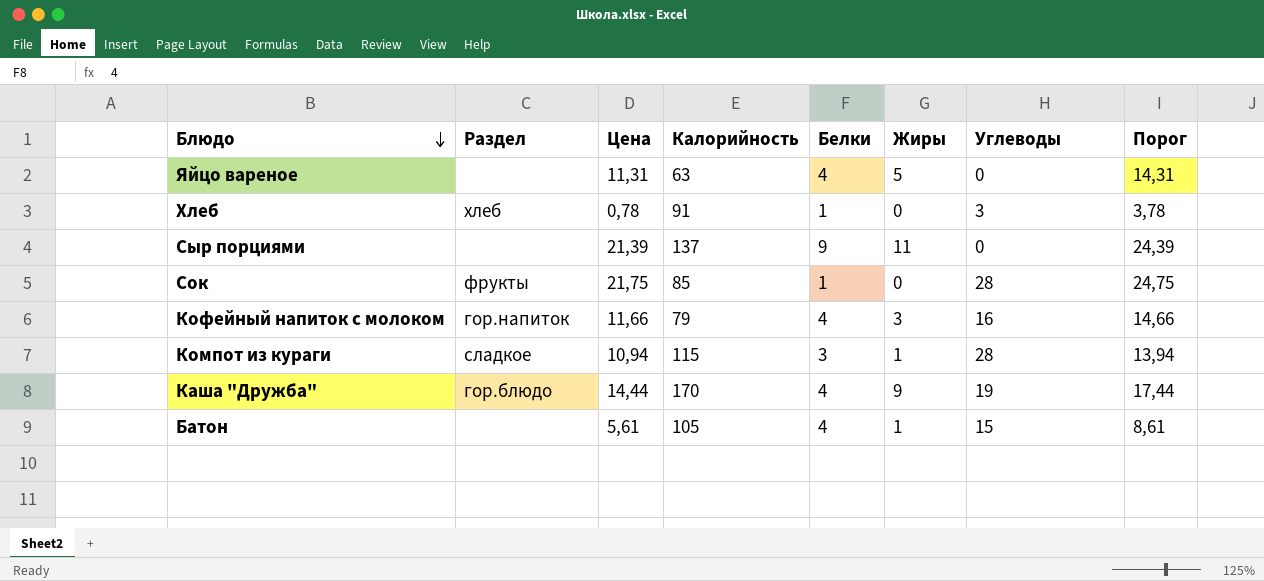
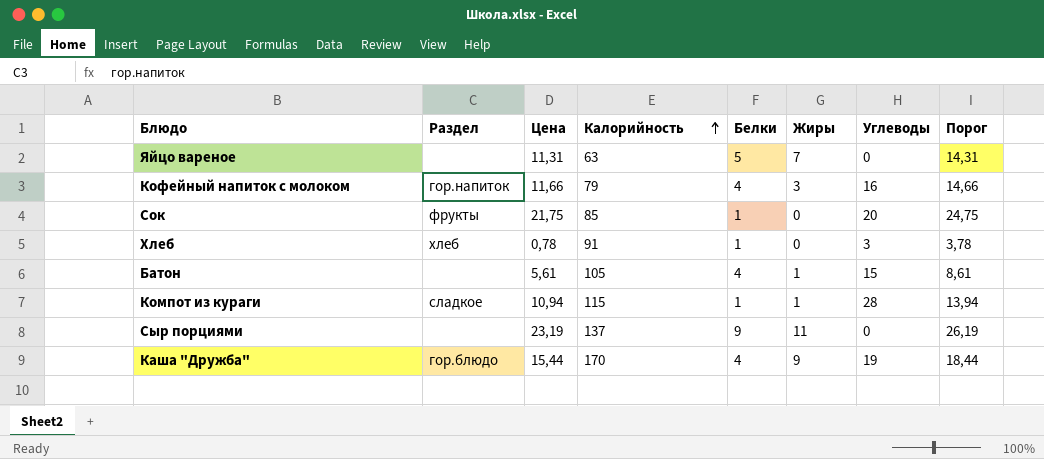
row order: Блюдо descending -> Калорийность ascending
Яйцо вареное | Белки: 4 -> 5
Яйцо вареное | Жиры: 5 -> 7
Сок | Углеводы: 28 -> 20
Компот из кураги | Белки: 3 -> 1
Сыр порциями | Цена: 21,39 -> 23,19
Сыр порциями | Порог: 24,39 -> 26,19
Каша "Дружба" | Цена: 14,44 -> 15,44
Каша "Дружба" | Порог: 17,44 -> 18,44

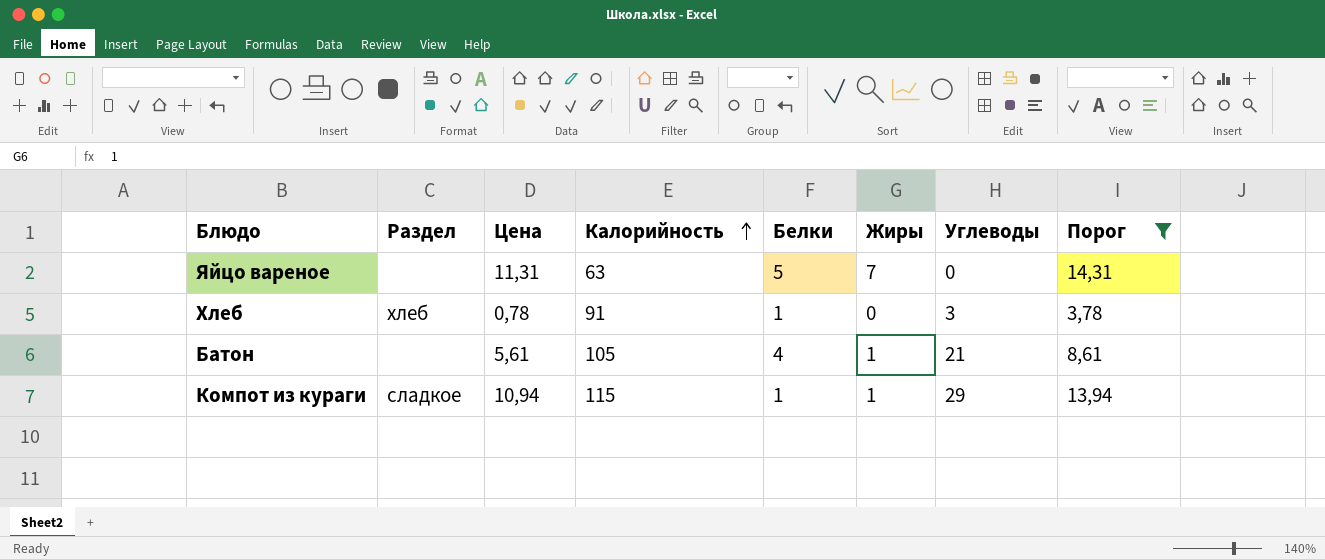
filter: none -> Порог <= 14,31
Батон | Углеводы: 15 -> 21
Компот из кураги | Углеводы: 28 -> 29

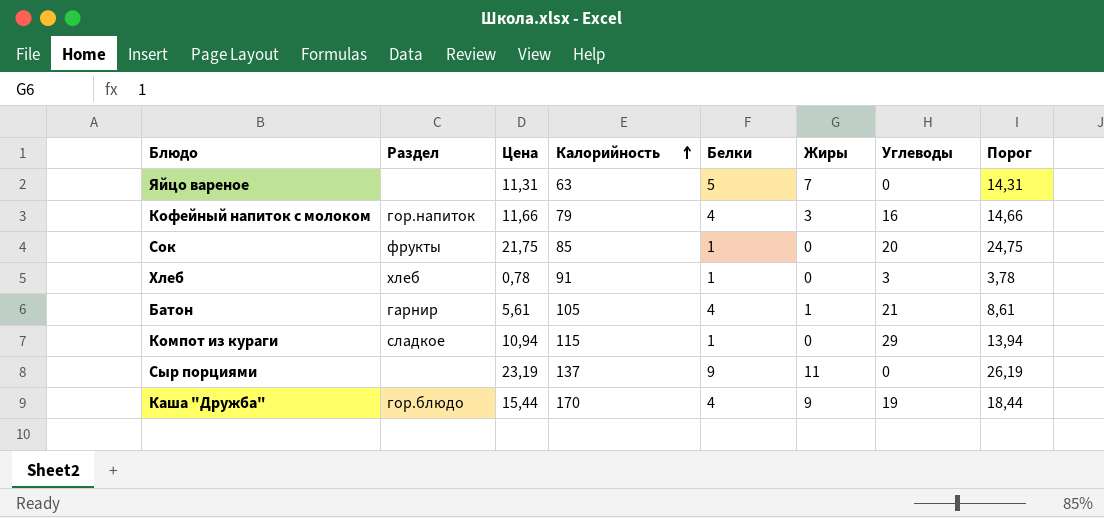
filter: Порог <= 14,31 -> none
Батон | Раздел: none -> гарнир
Компот из кураги | Жиры: 1 -> 0

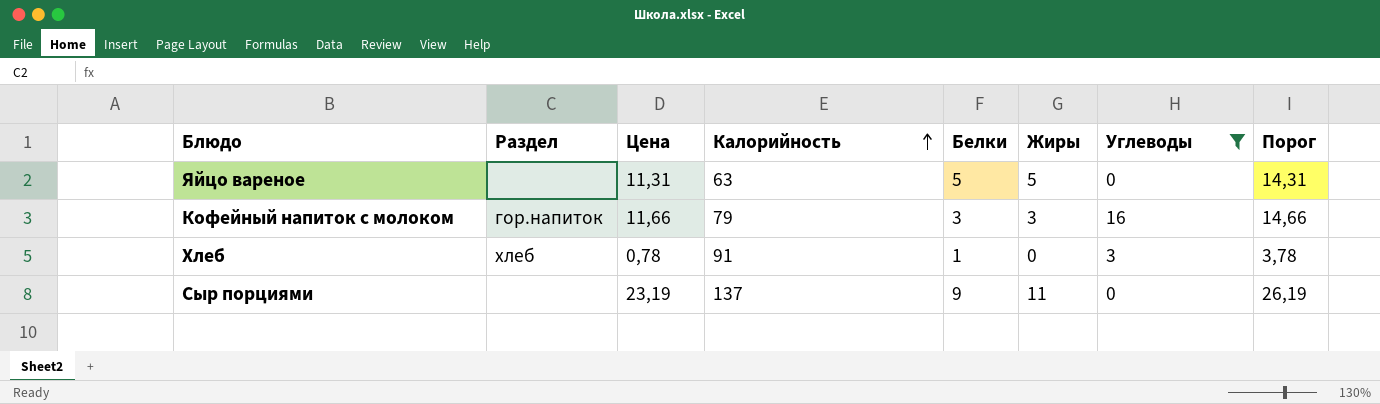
filter: none -> Углеводы <= 16
Яйцо вареное | Жиры: 7 -> 5
Кофейный напиток с молоком | Белки: 4 -> 3

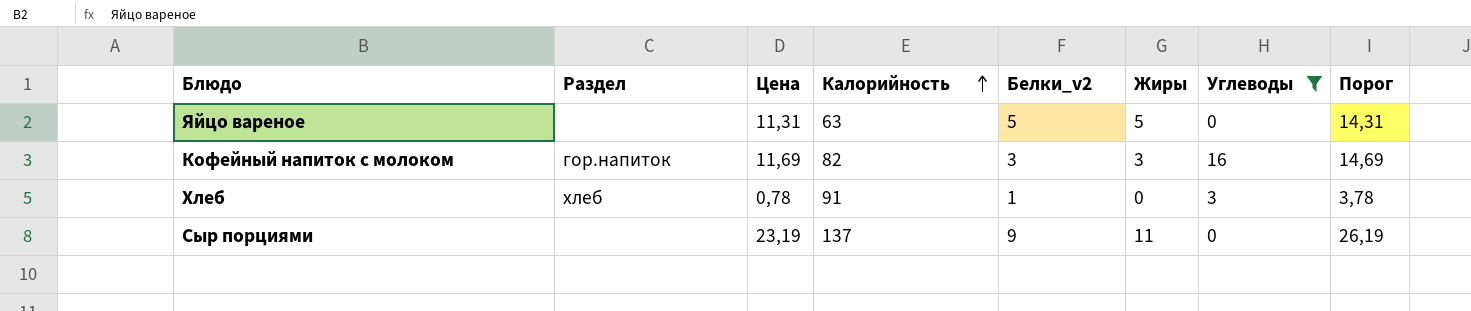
column name: Белки -> Белки_v2
Кофейный напиток с молоком | Цена: 11,66 -> 11,69
Кофейный напиток с молоком | Калорийность: 79 -> 82
Кофейный напиток с молоком | Порог: 14,66 -> 14,69

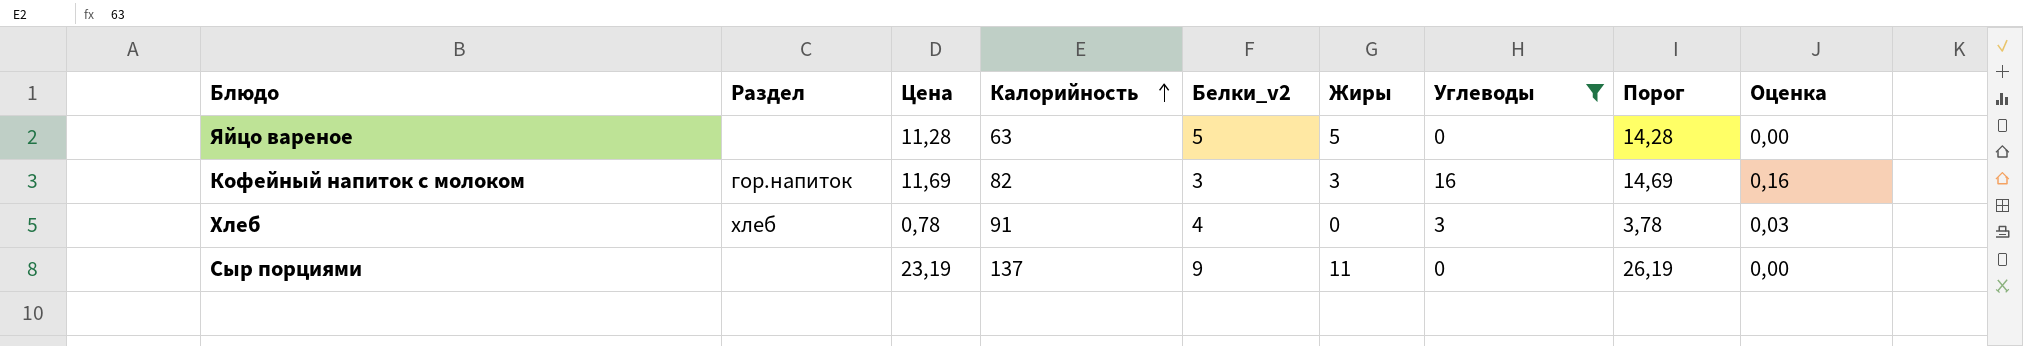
column Оценка | formula: none -> [Углеводы] * 0,01
Яйцо вареное | Цена: 11,31 -> 11,28
Яйцо вареное | Порог: 14,31 -> 14,28
Хлеб | Белки_v2: 1 -> 4

